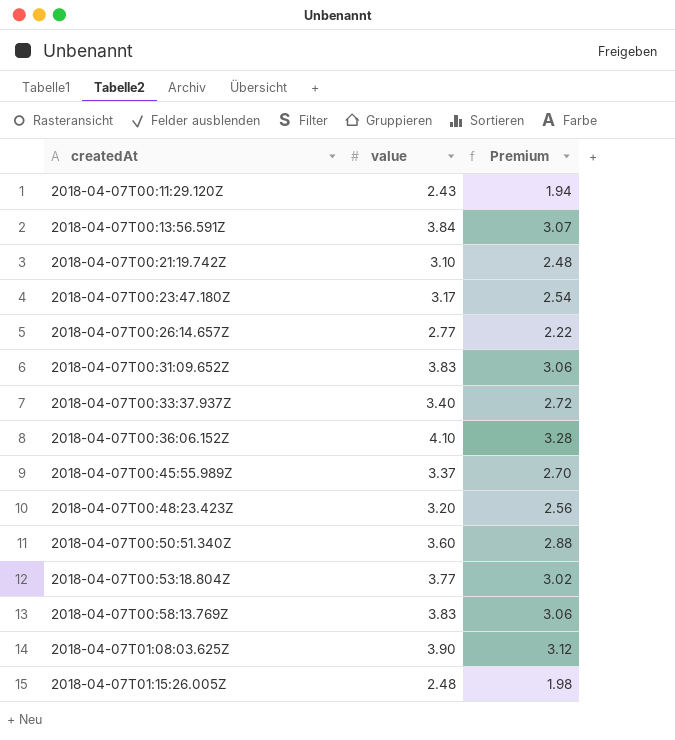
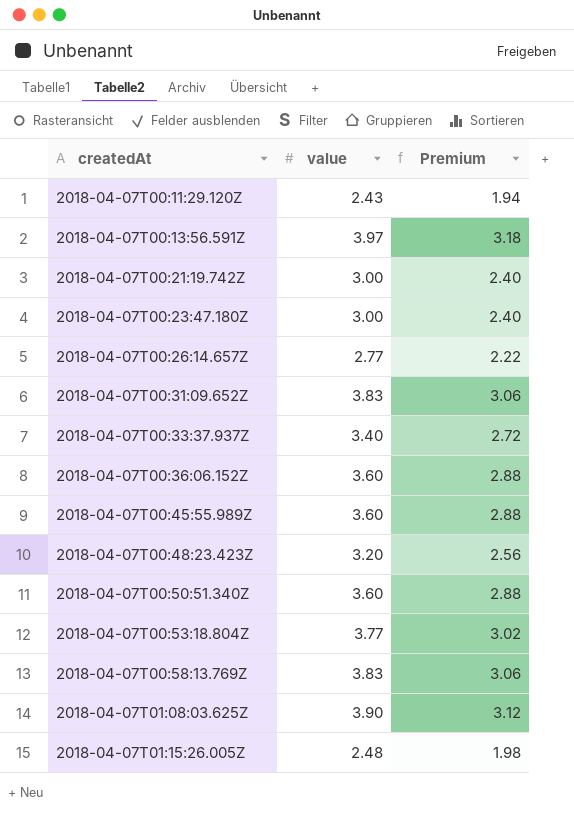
2018-04-07T00:13:56.591Z | value: 3.84 -> 3.97
2018-04-07T00:13:56.591Z | Premium: 3.07 -> 3.18
2018-04-07T00:21:19.742Z | value: 3.10 -> 3.00
2018-04-07T00:21:19.742Z | Premium: 2.48 -> 2.40
2018-04-07T00:23:47.180Z | value: 3.17 -> 3.00
2018-04-07T00:23:47.180Z | Premium: 2.54 -> 2.40
2018-04-07T00:36:06.152Z | value: 4.10 -> 3.60
2018-04-07T00:36:06.152Z | Premium: 3.28 -> 2.88
2018-04-07T00:45:55.989Z | value: 3.37 -> 3.60
2018-04-07T00:45:55.989Z | Premium: 2.70 -> 2.88

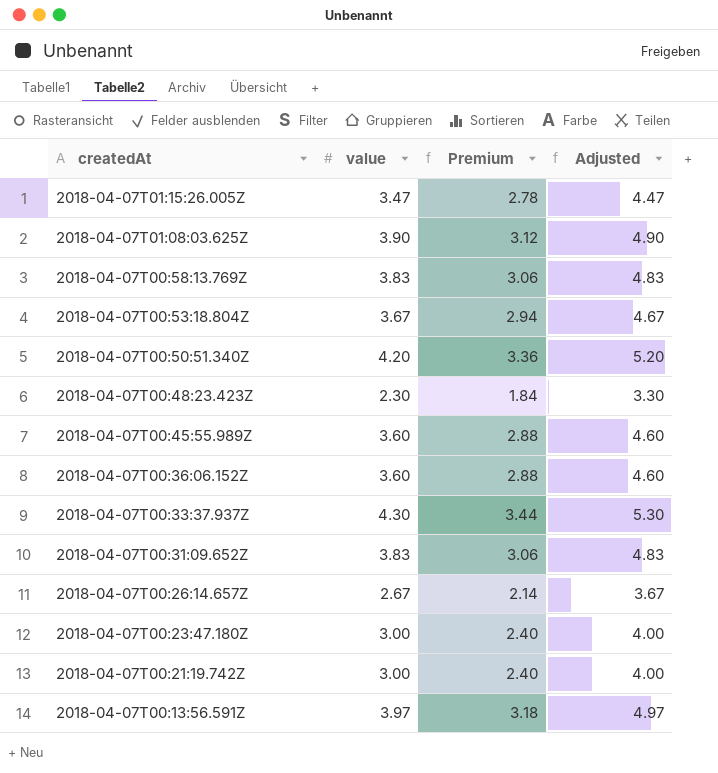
row order: createdAt ascending -> createdAt descending
column Adjusted | formula: none -> [value] + 1
row 2018-04-07T00:11:29.120Z: 2.43 | 1.94 -> none
2018-04-07T01:15:26.005Z | value: 2.48 -> 3.47
2018-04-07T01:15:26.005Z | Premium: 1.98 -> 2.78
2018-04-07T00:53:18.804Z | value: 3.77 -> 3.67
2018-04-07T00:53:18.804Z | Premium: 3.02 -> 2.94
2018-04-07T00:50:51.340Z | value: 3.60 -> 4.20
2018-04-07T00:50:51.340Z | Premium: 2.88 -> 3.36
2018-04-07T00:48:23.423Z | value: 3.20 -> 2.30
2018-04-07T00:48:23.423Z | Premium: 2.56 -> 1.84
2018-04-07T00:33:37.937Z | value: 3.40 -> 4.30
2018-04-07T00:33:37.937Z | Premium: 2.72 -> 3.44
2018-04-07T00:26:14.657Z | value: 2.77 -> 2.67
2018-04-07T00:26:14.657Z | Premium: 2.22 -> 2.14

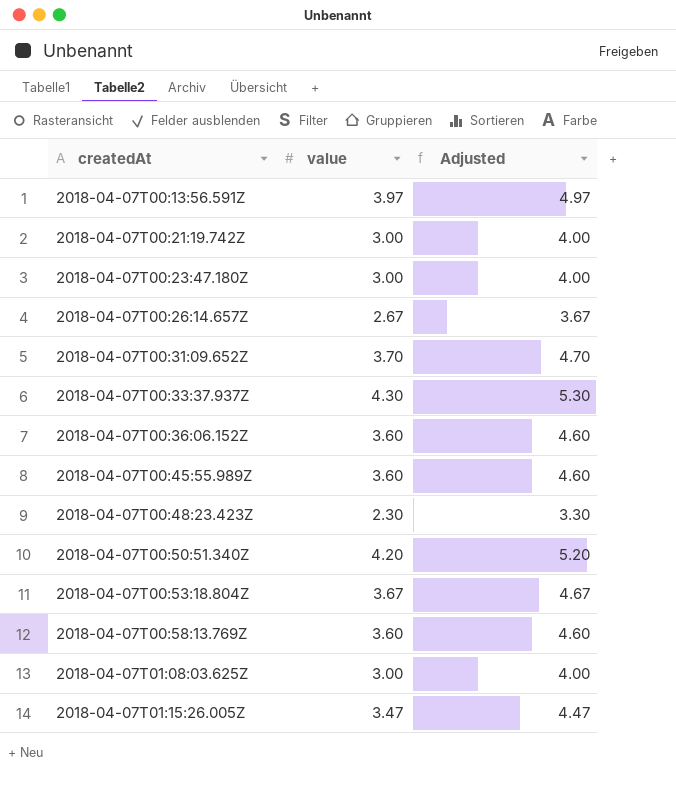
row order: createdAt descending -> createdAt ascending
column Premium | formula: [value] * 0.8 -> none
2018-04-07T00:31:09.652Z | value: 3.83 -> 3.70
2018-04-07T00:31:09.652Z | Adjusted: 4.83 -> 4.70
2018-04-07T00:58:13.769Z | value: 3.83 -> 3.60
2018-04-07T00:58:13.769Z | Adjusted: 4.83 -> 4.60
2018-04-07T01:08:03.625Z | value: 3.90 -> 3.00
2018-04-07T01:08:03.625Z | Adjusted: 4.90 -> 4.00

